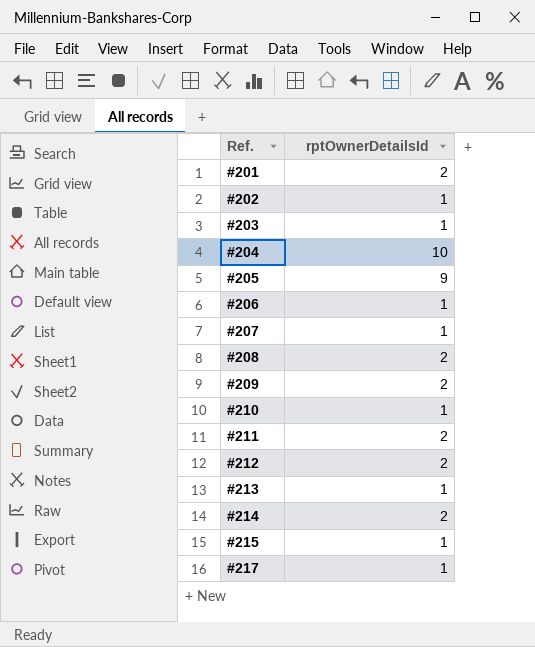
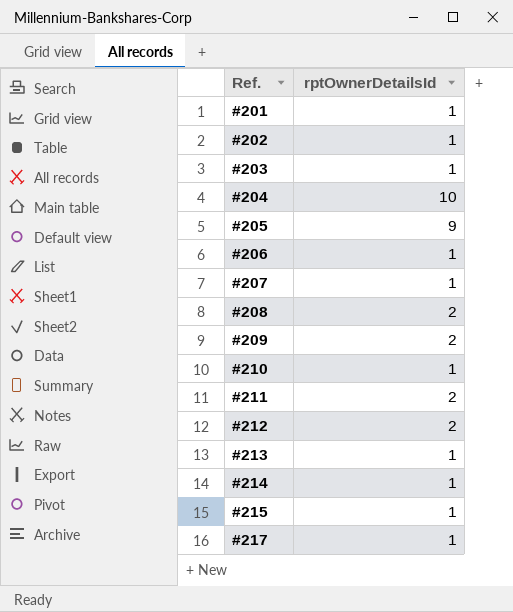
#201 | rptOwnerDetailsId: 2 -> 1
#214 | rptOwnerDetailsId: 2 -> 1

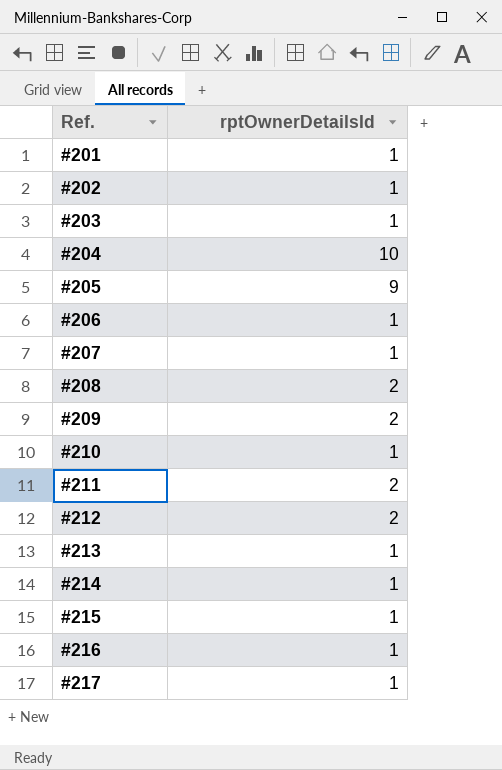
row #216: none -> 1

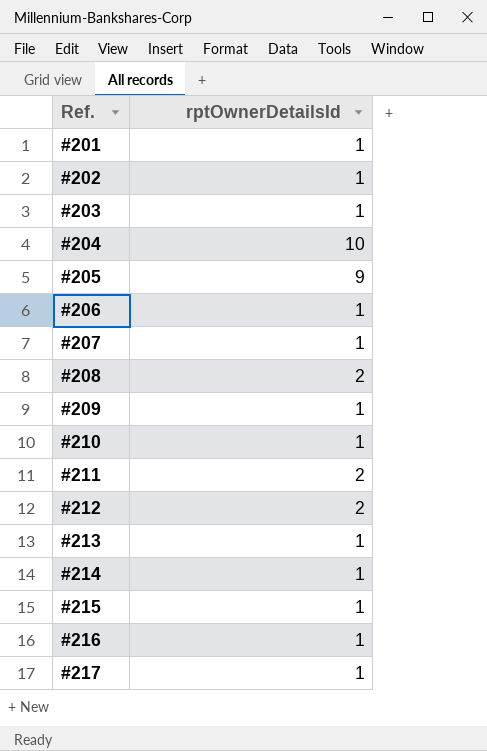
#209 | rptOwnerDetailsId: 2 -> 1

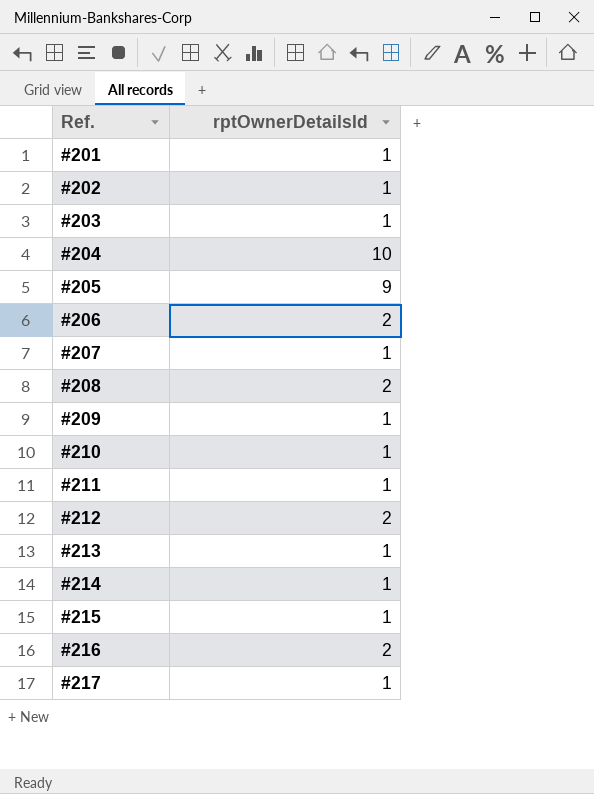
#206 | rptOwnerDetailsId: 1 -> 2
#211 | rptOwnerDetailsId: 2 -> 1
#216 | rptOwnerDetailsId: 1 -> 2

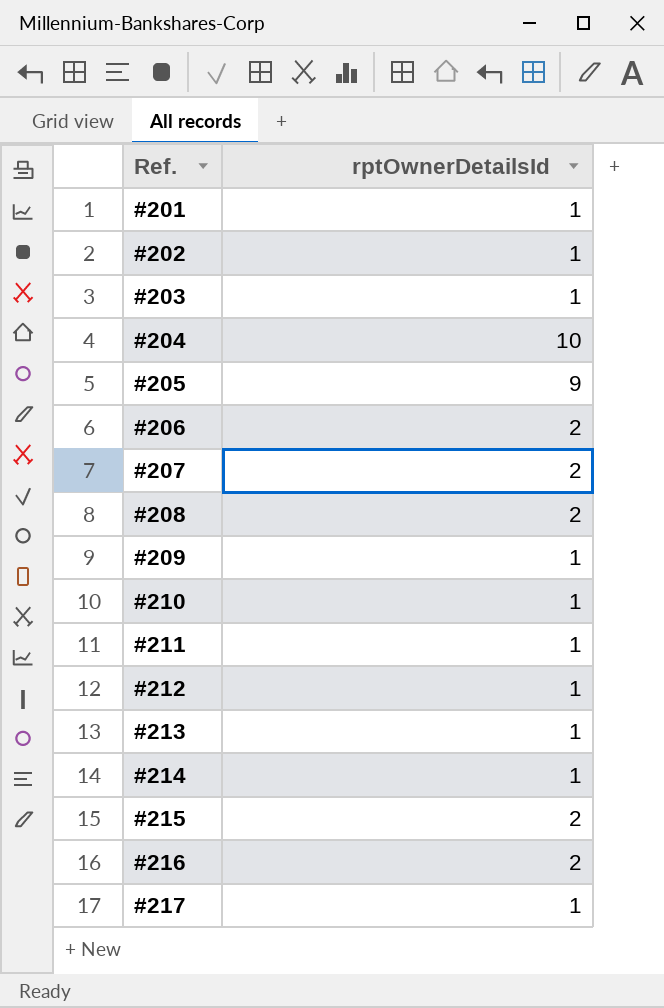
#207 | rptOwnerDetailsId: 1 -> 2
#212 | rptOwnerDetailsId: 2 -> 1
#215 | rptOwnerDetailsId: 1 -> 2

